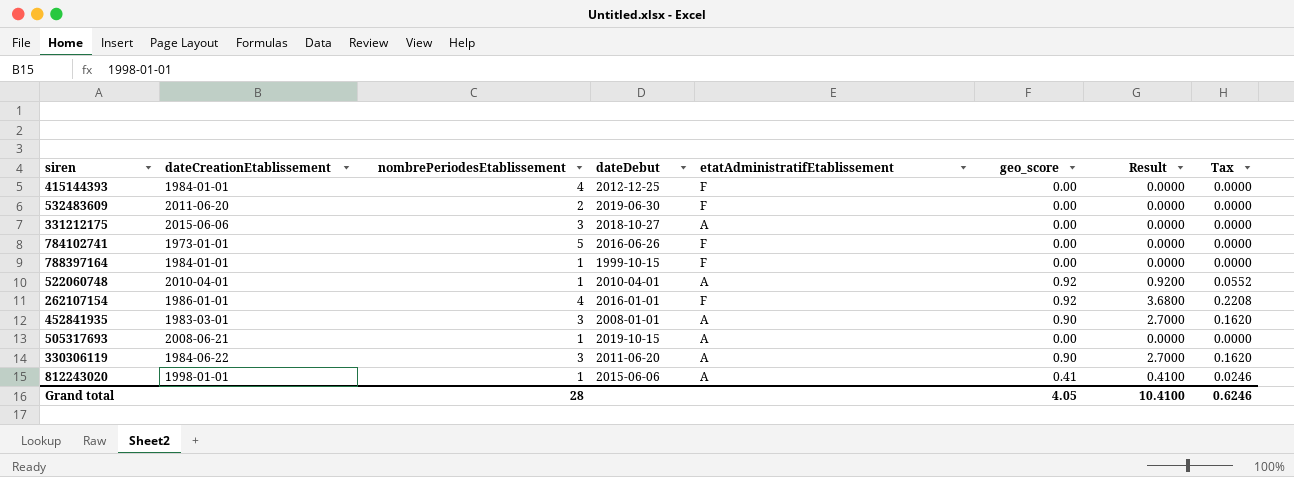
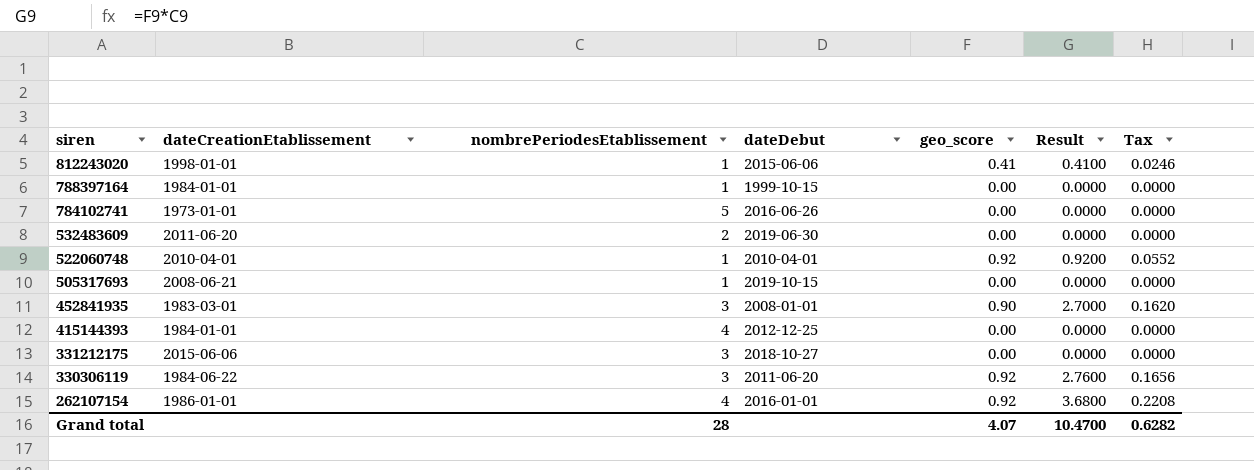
row order: none -> siren descending
column etatAdministratifEtablissement | position: 5 -> none
330306119 | geo_score: 0.90 -> 0.92
330306119 | Result: 2.7000 -> 2.7600
330306119 | Tax: 0.1620 -> 0.1656
Grand total | geo_score: 4.05 -> 4.07
Grand total | Result: 10.4100 -> 10.4700
Grand total | Tax: 0.6246 -> 0.6282

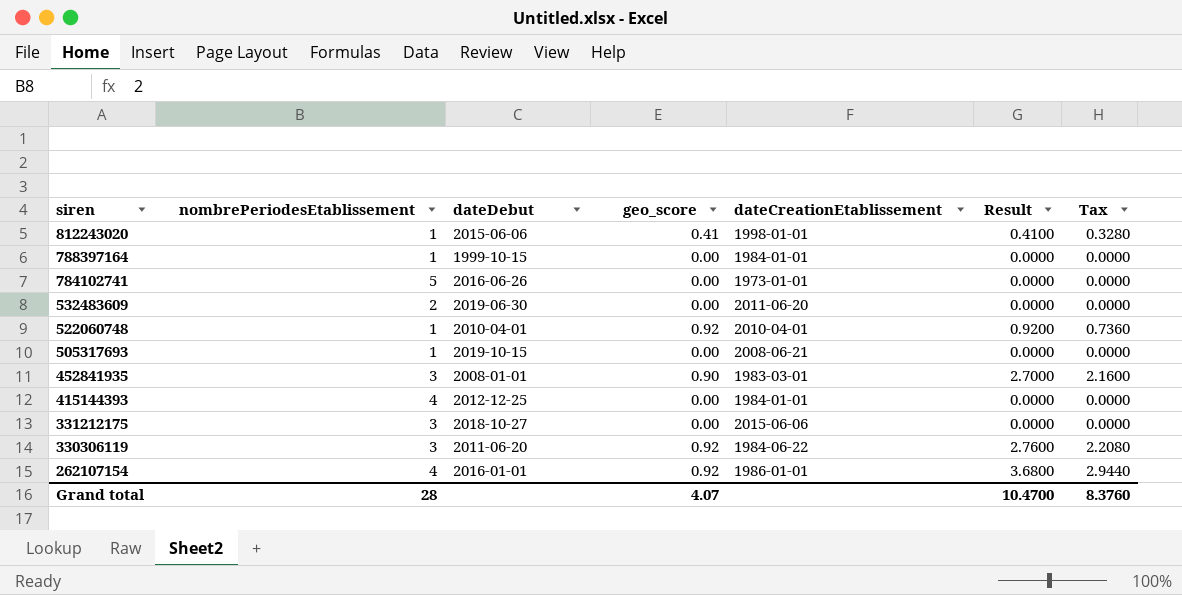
column dateCreationEtablissement | position: 2 -> 5
column Tax | formula: [Result] * 0.06 -> [Result] * 0.8
Grand total | Tax: 0.6282 -> 8.3760

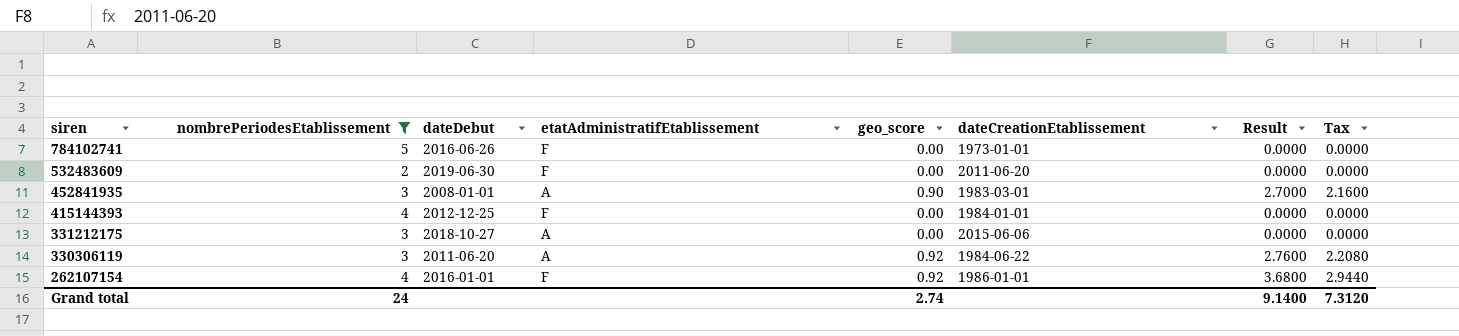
filter: none -> nombrePeriodesEtablissement != 1
column etatAdministratifEtablissement | position: none -> 4
Grand total | nombrePeriodesEtablissement: 28 -> 24
Grand total | geo_score: 4.07 -> 2.74
Grand total | Result: 10.4700 -> 9.1400
Grand total | Tax: 8.3760 -> 7.3120

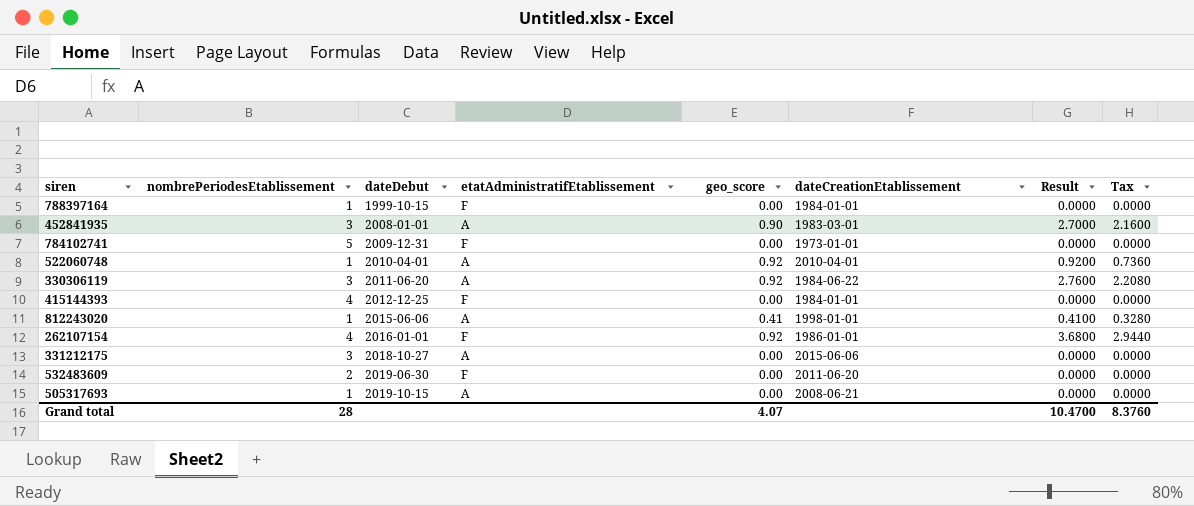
filter: nombrePeriodesEtablissement != 1 -> none
row order: siren descending -> dateDebut ascending
784102741 | dateDebut: 2016-06-26 -> 2009-12-31
Grand total | nombrePeriodesEtablissement: 24 -> 28
Grand total | geo_score: 2.74 -> 4.07
Grand total | Result: 9.1400 -> 10.4700
Grand total | Tax: 7.3120 -> 8.3760

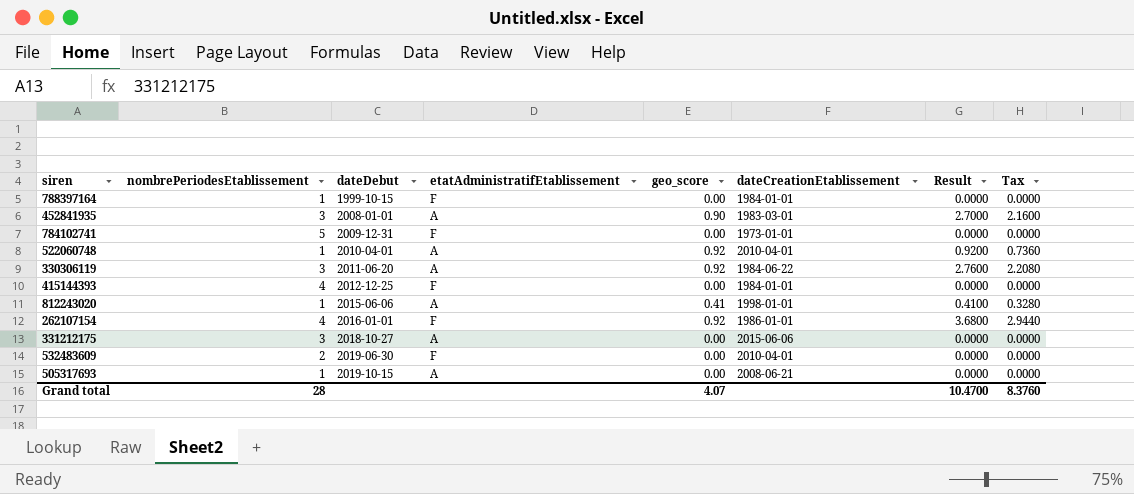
532483609 | dateCreationEtablissement: 2011-06-20 -> 2010-04-01

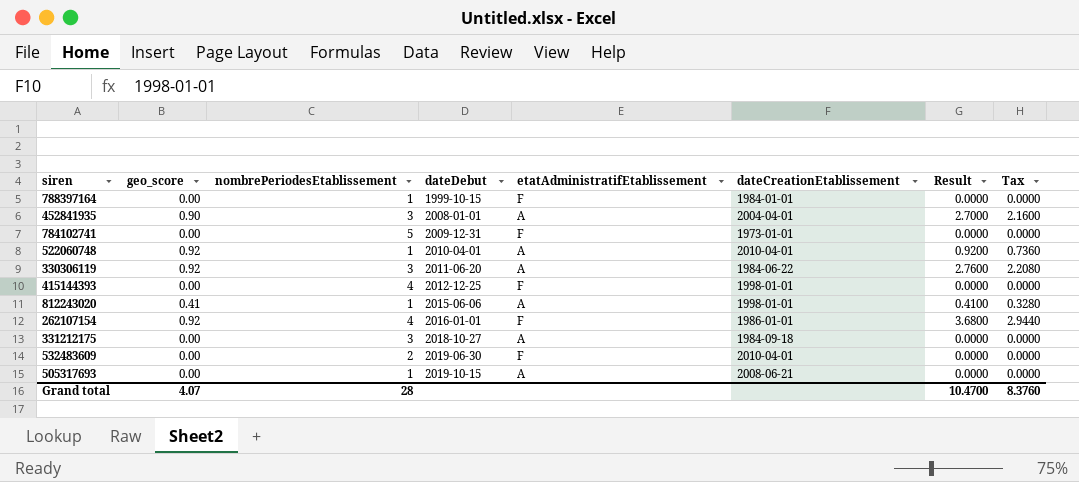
column geo_score | position: 5 -> 2
452841935 | dateCreationEtablissement: 1983-03-01 -> 2004-04-01
415144393 | dateCreationEtablissement: 1984-01-01 -> 1998-01-01
331212175 | dateCreationEtablissement: 2015-06-06 -> 1984-09-18

